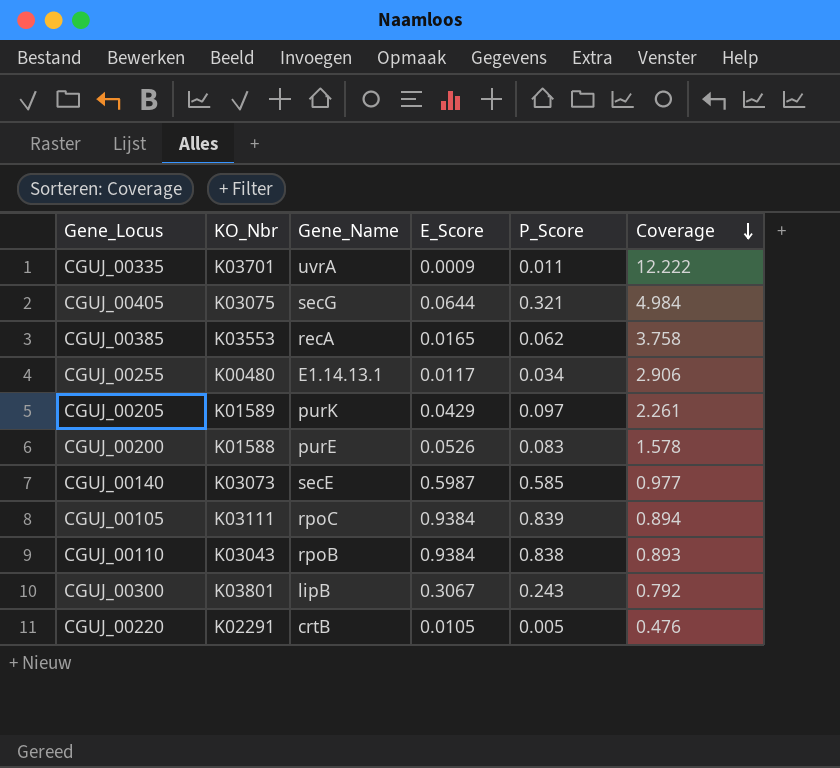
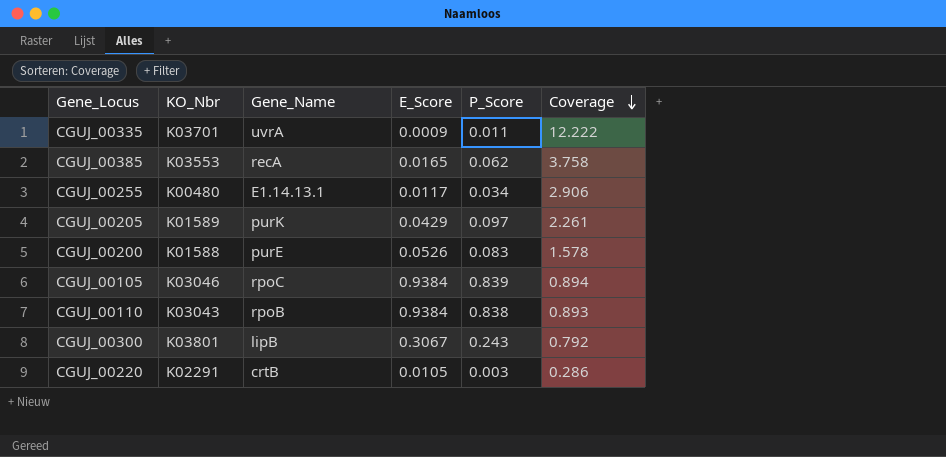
row CGUJ_00405: K03075 | secG | 0.0644 | 0.321 | 4.984 -> none
row CGUJ_00140: K03073 | secE | 0.5987 | 0.585 | 0.977 -> none
CGUJ_00105 | KO_Nbr: K03111 -> K03046
CGUJ_00220 | P_Score: 0.005 -> 0.003
CGUJ_00220 | Coverage: 0.476 -> 0.286

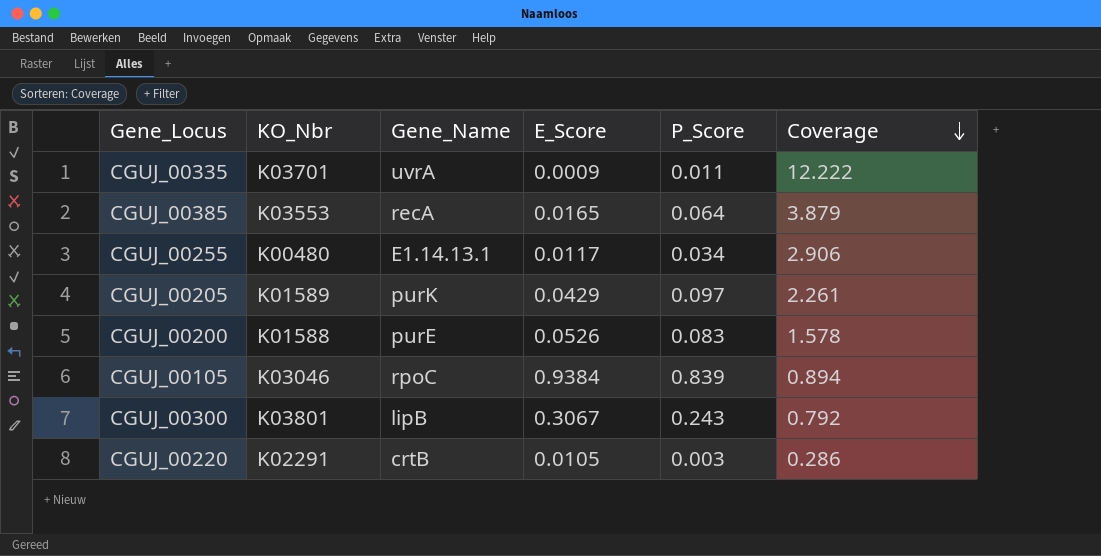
row CGUJ_00110: K03043 | rpoB | 0.9384 | 0.838 | 0.893 -> none
CGUJ_00385 | P_Score: 0.062 -> 0.064
CGUJ_00385 | Coverage: 3.758 -> 3.879

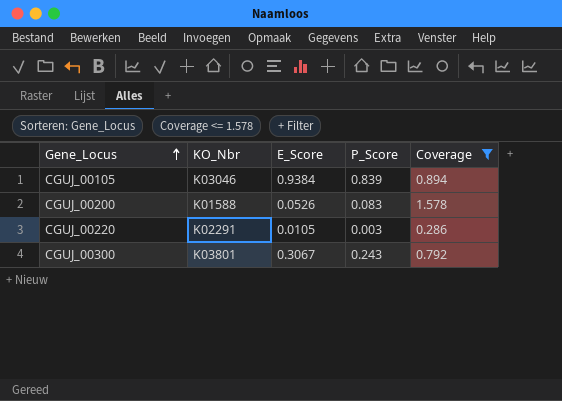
filter: none -> Coverage <= 1.578
row order: Coverage descending -> Gene_Locus ascending
column Gene_Name | position: 3 -> none

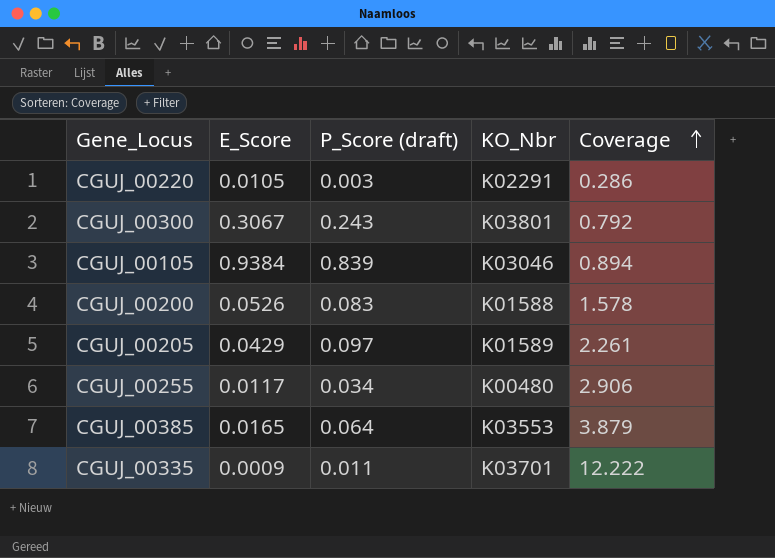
filter: Coverage <= 1.578 -> none
row order: Gene_Locus ascending -> Coverage ascending
column name: P_Score -> P_Score (draft)
column KO_Nbr | position: 2 -> 4

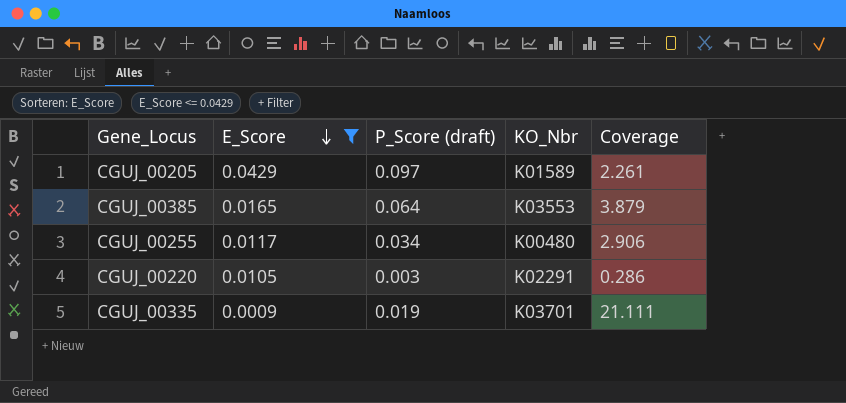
filter: none -> E_Score <= 0.0429
row order: Coverage ascending -> E_Score descending
CGUJ_00335 | P_Score (draft): 0.011 -> 0.019
CGUJ_00335 | Coverage: 12.222 -> 21.111

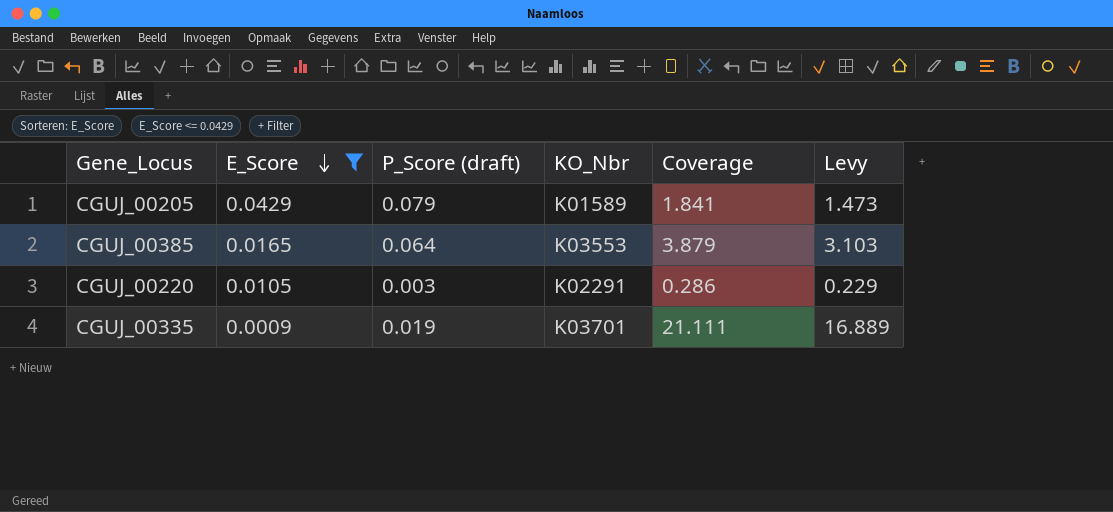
column Levy | formula: none -> [Coverage] * 0.8
row CGUJ_00255: 0.0117 | 0.034 | K00480 | 2.906 -> none
CGUJ_00205 | P_Score (draft): 0.097 -> 0.079
CGUJ_00205 | Coverage: 2.261 -> 1.841

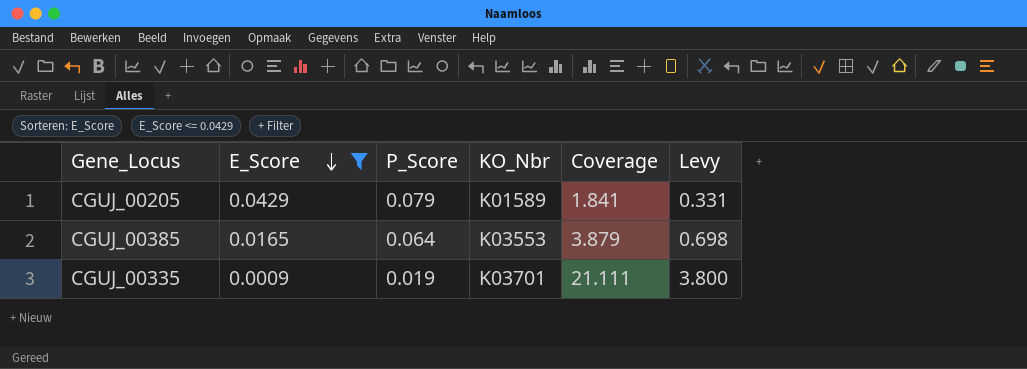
column name: P_Score (draft) -> P_Score
column Levy | formula: [Coverage] * 0.8 -> [Coverage] * 0.18
row CGUJ_00220: 0.0105 | 0.003 | K02291 | 0.286 | 0.229 -> none

